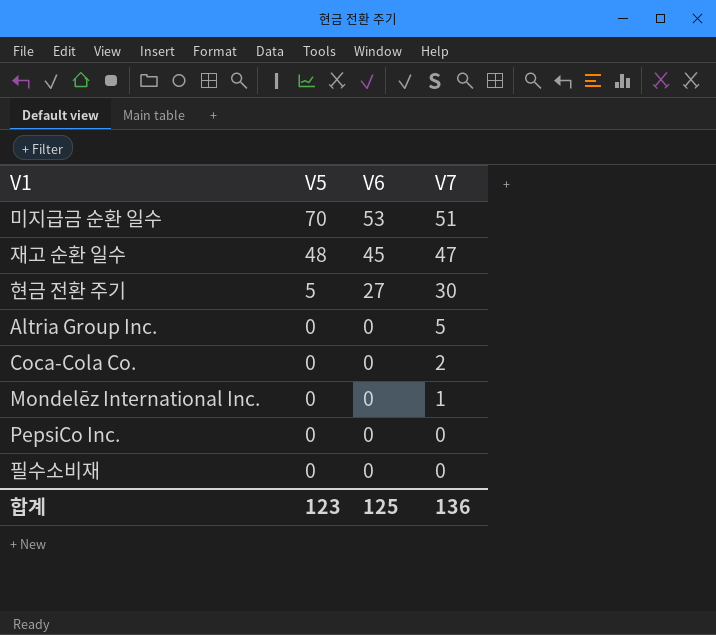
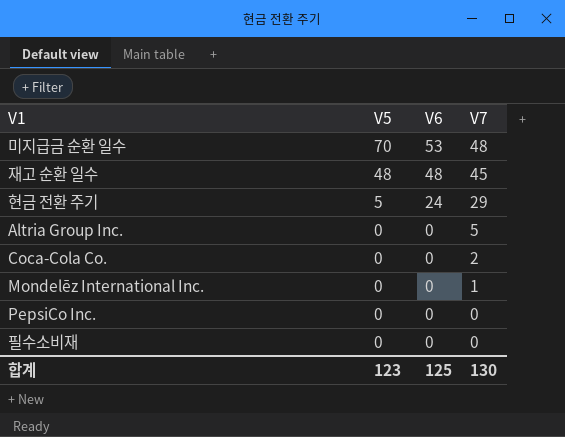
미지급금 순환 일수 | V7: 51 -> 48
재고 순환 일수 | V6: 45 -> 48
재고 순환 일수 | V7: 47 -> 45
현금 전환 주기 | V6: 27 -> 24
현금 전환 주기 | V7: 30 -> 29
합계 | V7: 136 -> 130

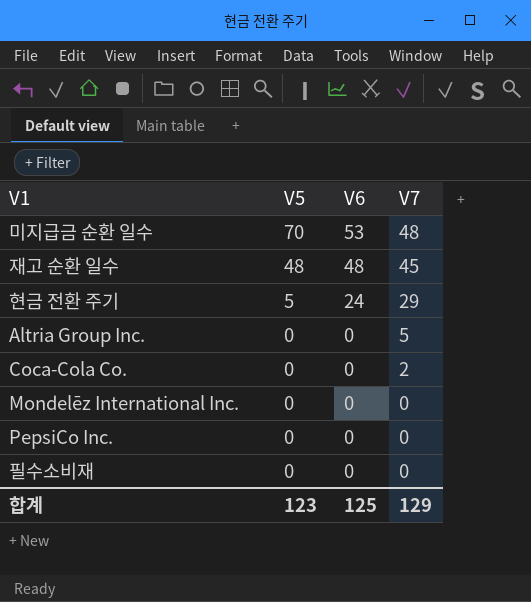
Mondelēz International Inc. | V7: 1 -> 0
합계 | V7: 130 -> 129

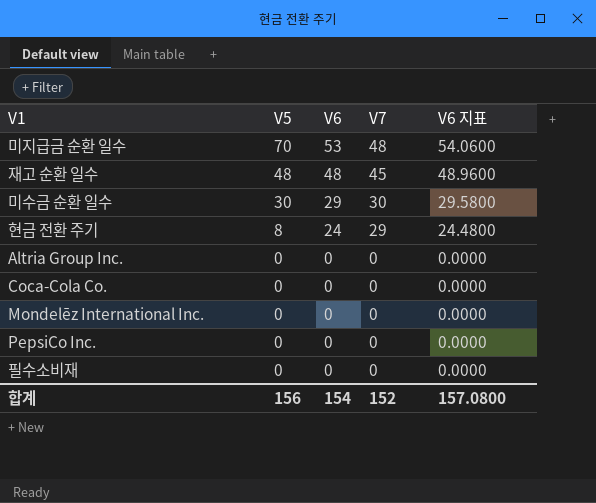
column V6 지표 | formula: none -> [V6] * 1.02
row 미수금 순환 일수: none -> 30 | 29 | 30 | 29.5800
현금 전환 주기 | V5: 5 -> 8
Altria Group Inc. | V7: 5 -> 0
Coca-Cola Co. | V7: 2 -> 0
합계 | V5: 123 -> 156
합계 | V6: 125 -> 154
합계 | V7: 129 -> 152

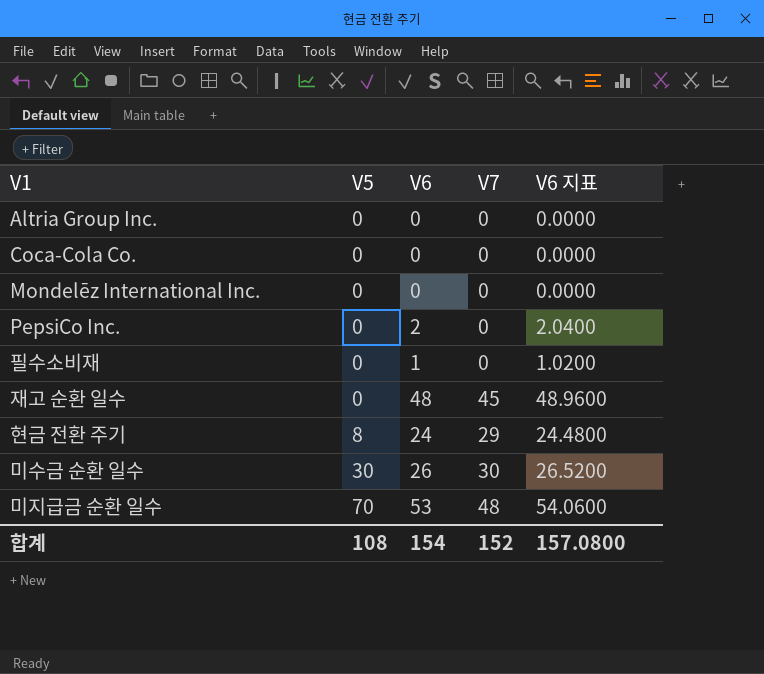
row order: V5 descending -> V5 ascending
PepsiCo Inc. | V6: 0 -> 2
PepsiCo Inc. | V6 지표: 0.0000 -> 2.0400
필수소비재 | V6: 0 -> 1
필수소비재 | V6 지표: 0.0000 -> 1.0200
재고 순환 일수 | V5: 48 -> 0
미수금 순환 일수 | V6: 29 -> 26
미수금 순환 일수 | V6 지표: 29.5800 -> 26.5200
합계 | V5: 156 -> 108

